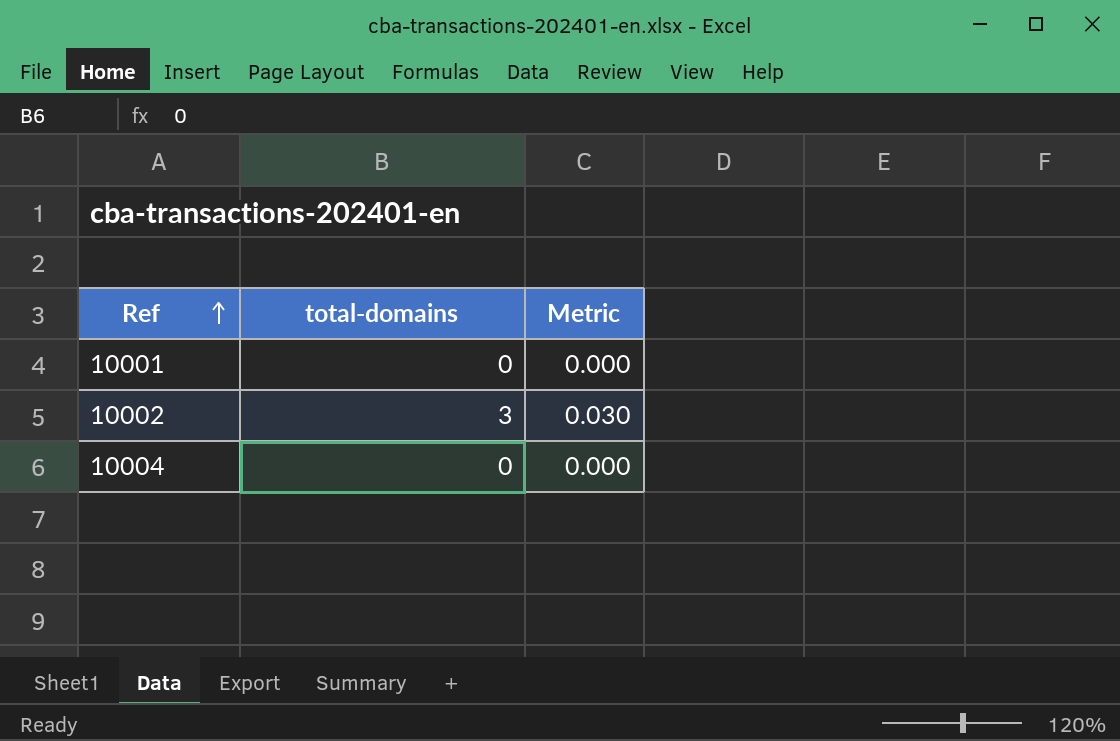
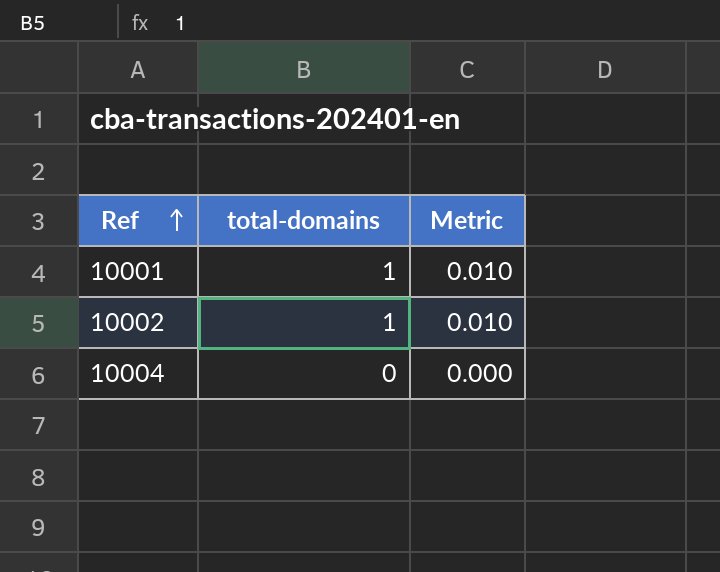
10001 | total-domains: 0 -> 1
10001 | Metric: 0.000 -> 0.010
10002 | total-domains: 3 -> 1
10002 | Metric: 0.030 -> 0.010

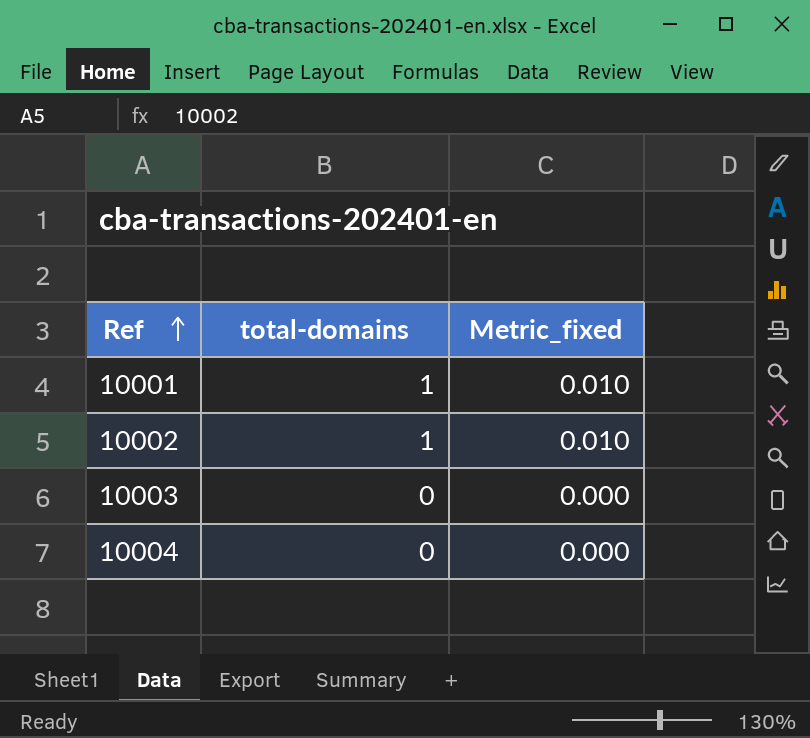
column name: Metric -> Metric_fixed
row 10003: none -> 0 | 0.000

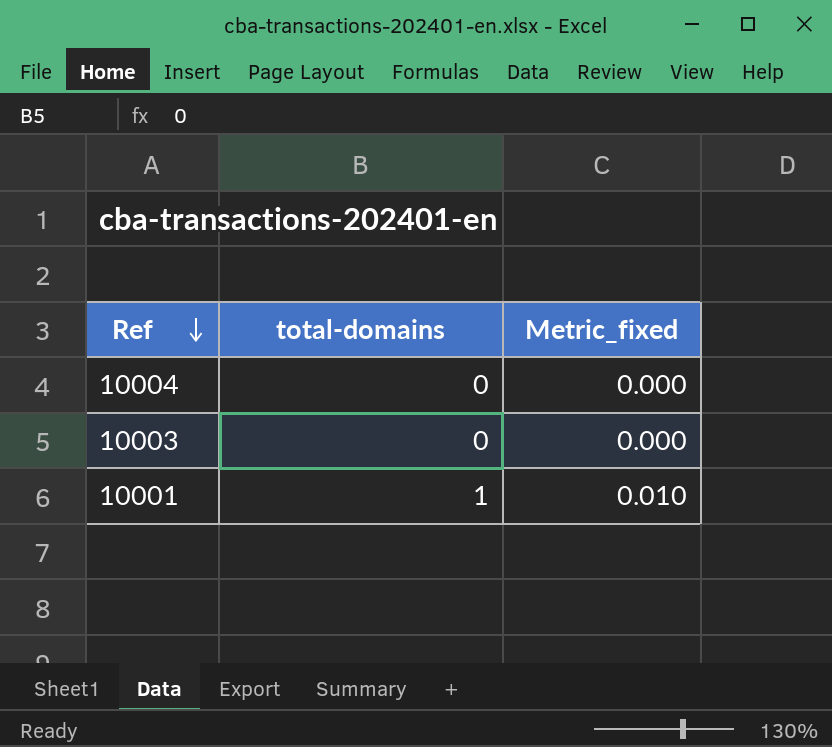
row order: Ref ascending -> Ref descending
row 10002: 1 | 0.010 -> none

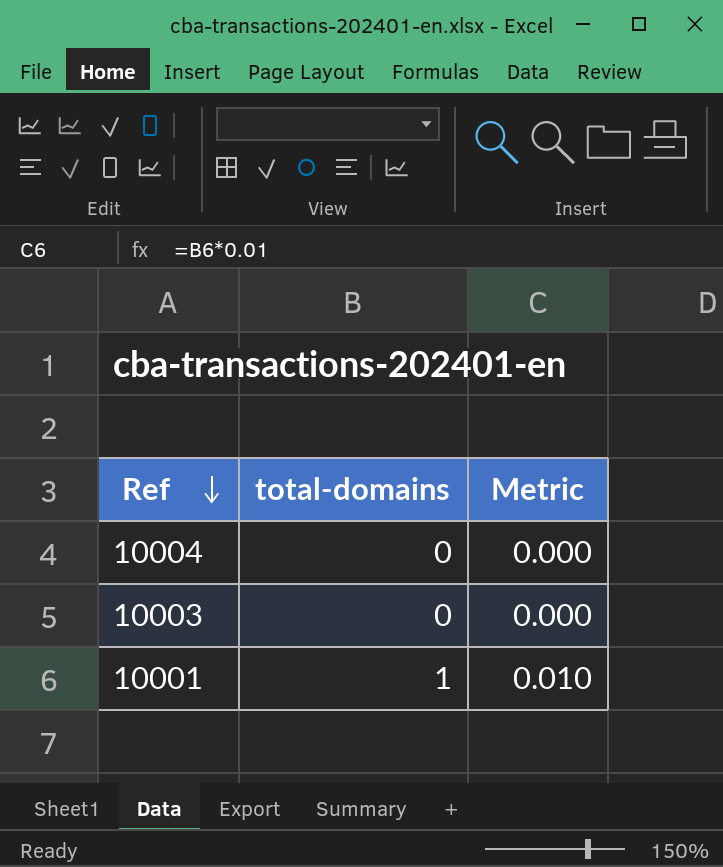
column name: Metric_fixed -> Metric

